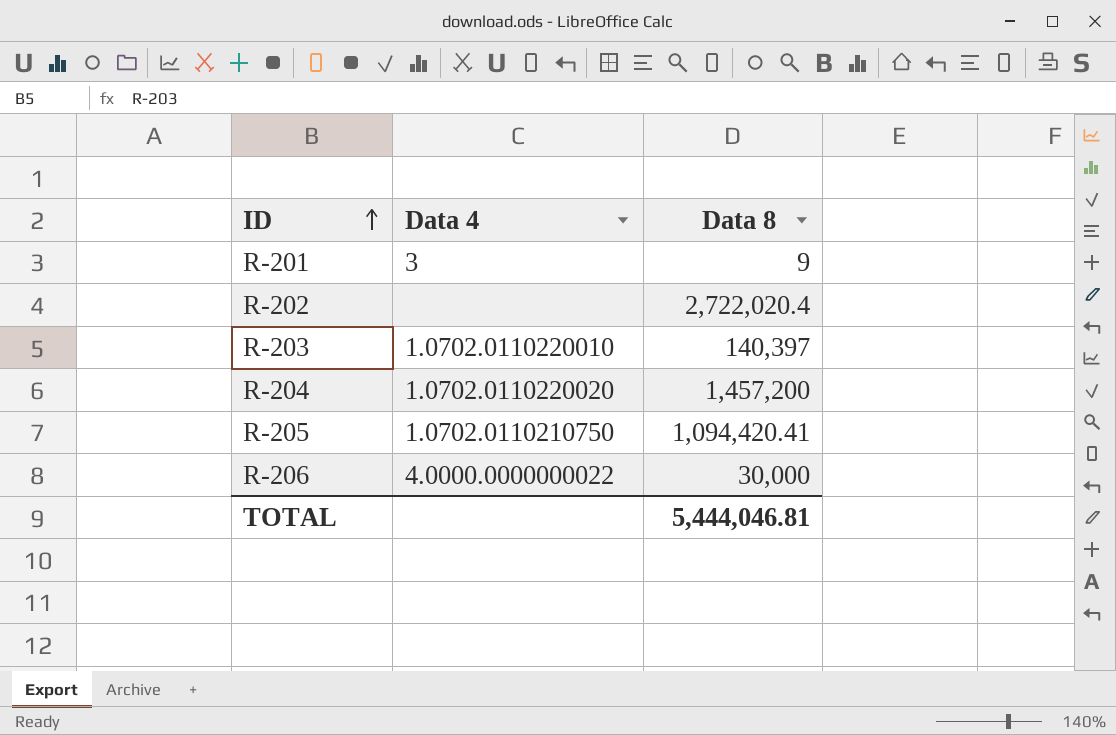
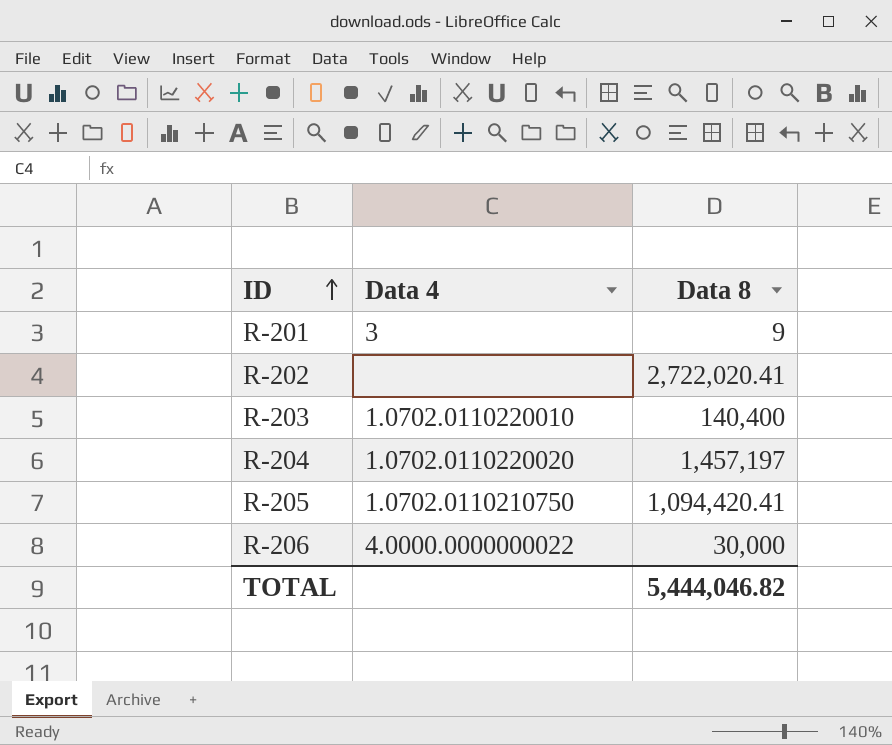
R-202 | Data 8: 2,722,020.4 -> 2,722,020.41
R-203 | Data 8: 140,397 -> 140,400
R-204 | Data 8: 1,457,200 -> 1,457,197
TOTAL | Data 8: 5,444,046.81 -> 5,444,046.82

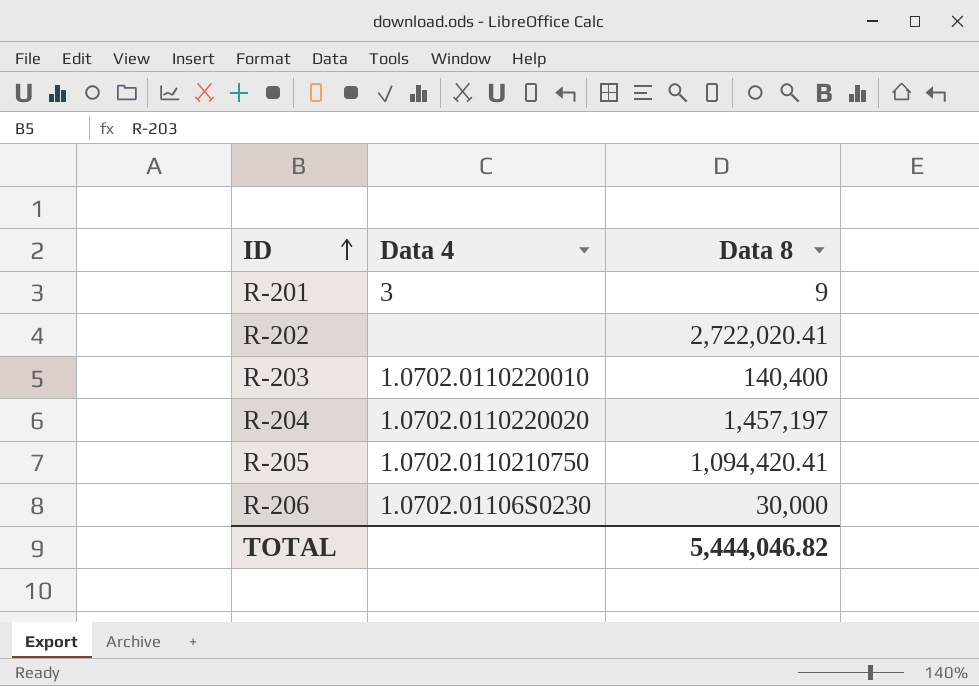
R-206 | Data 4: 4.0000.0000000022 -> 1.0702.01106S0230

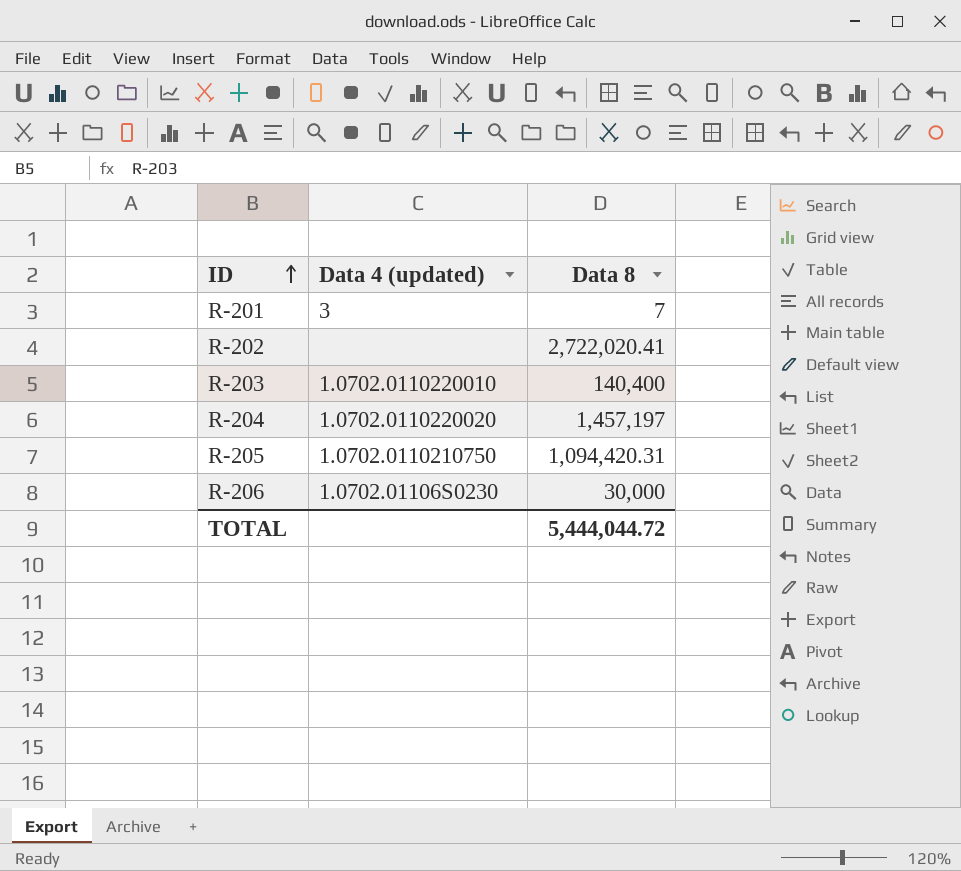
column name: Data 4 -> Data 4 (updated)
R-201 | Data 8: 9 -> 7
R-205 | Data 8: 1,094,420.41 -> 1,094,420.31
TOTAL | Data 8: 5,444,046.82 -> 5,444,044.72

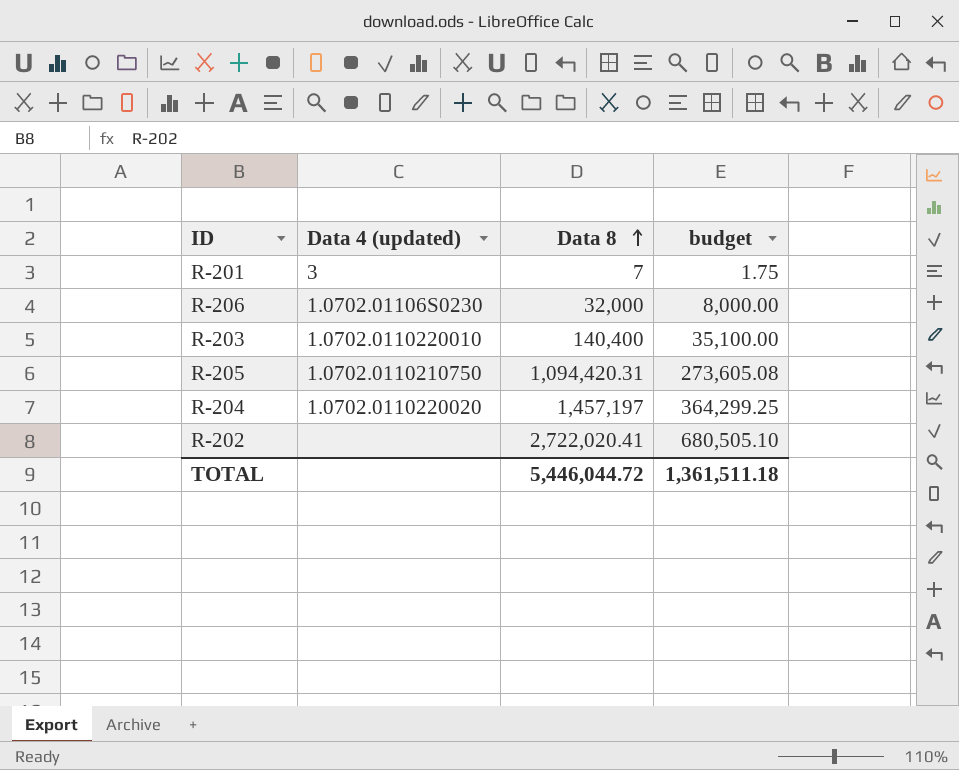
row order: ID ascending -> Data 8 ascending
column budget | formula: none -> [Data 8] * 0.25
R-206 | Data 8: 30,000 -> 32,000
TOTAL | Data 8: 5,444,044.72 -> 5,446,044.72

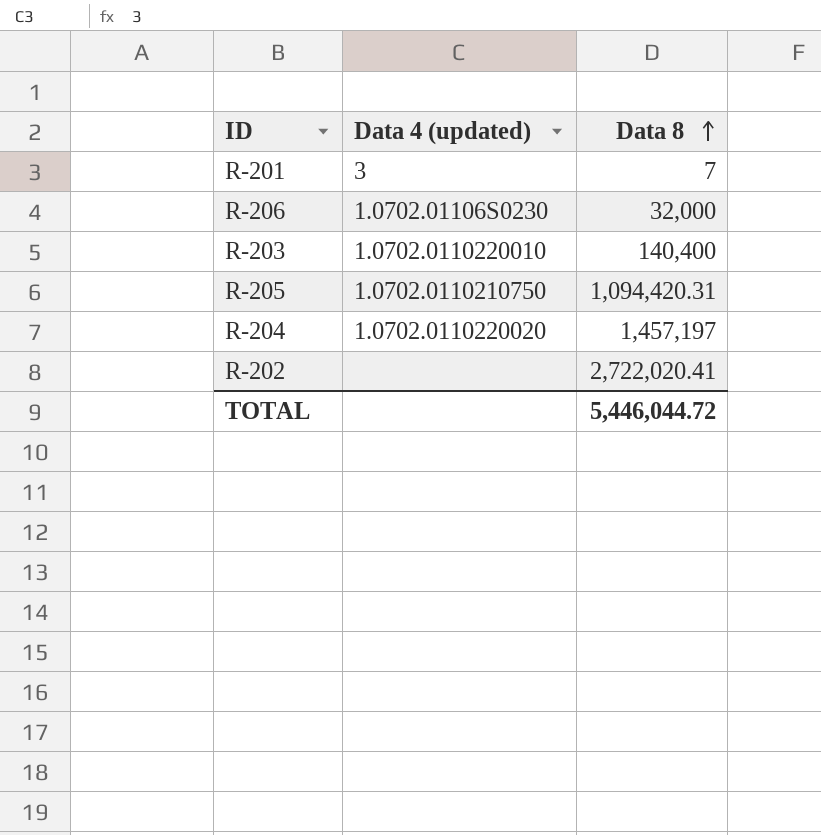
column budget | formula: [Data 8] * 0.25 -> none

